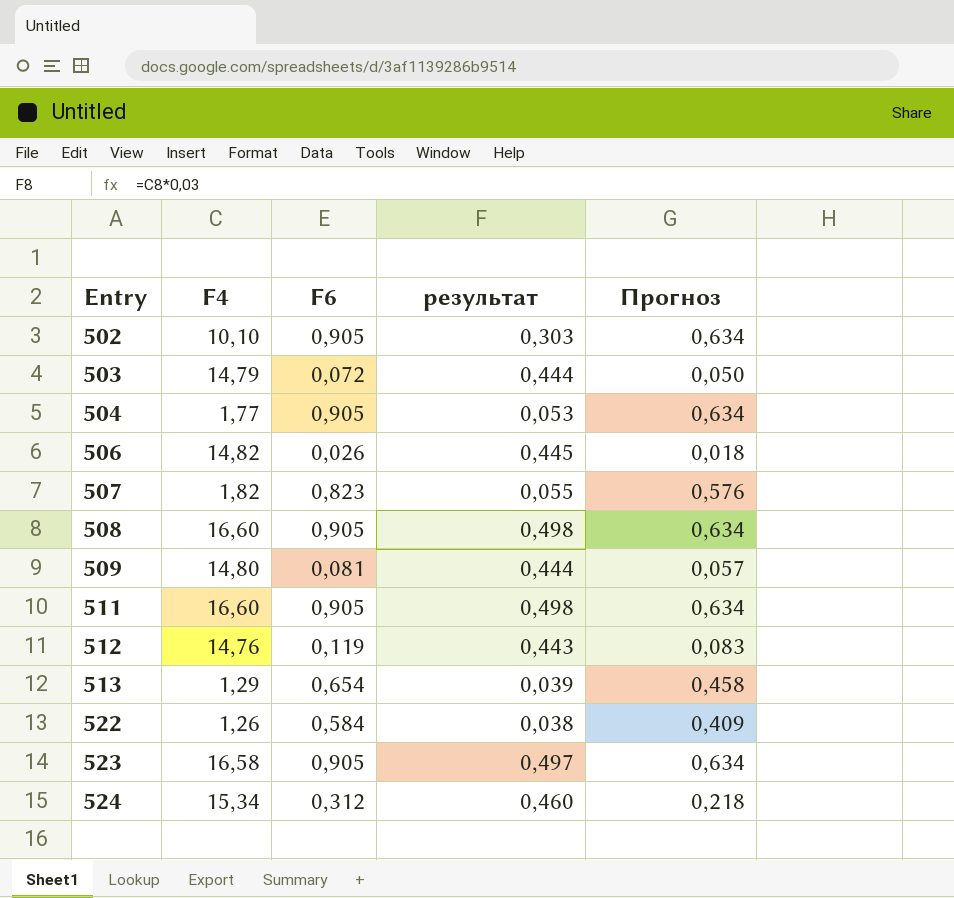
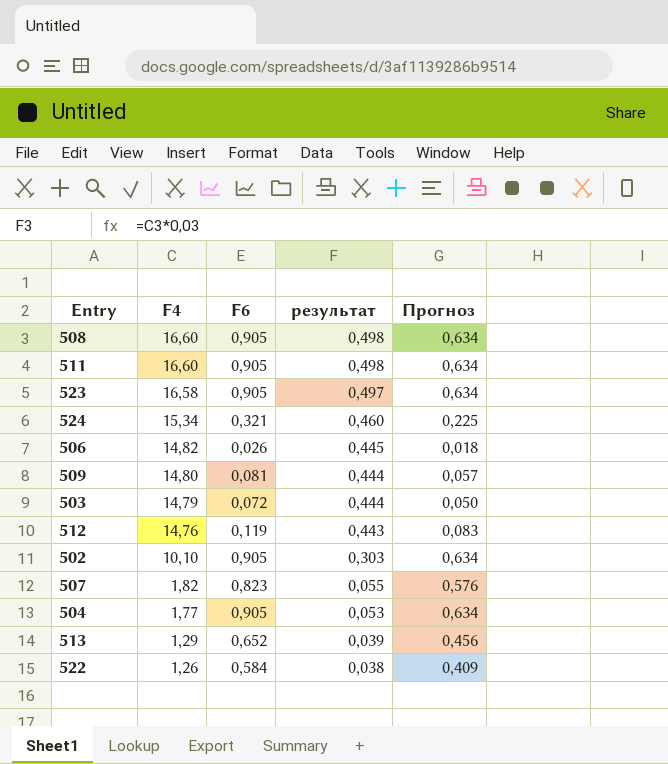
row order: Entry ascending -> F4 descending
524 | F6: 0,312 -> 0,321
524 | Прогноз: 0,218 -> 0,225
513 | F6: 0,654 -> 0,652
513 | Прогноз: 0,458 -> 0,456

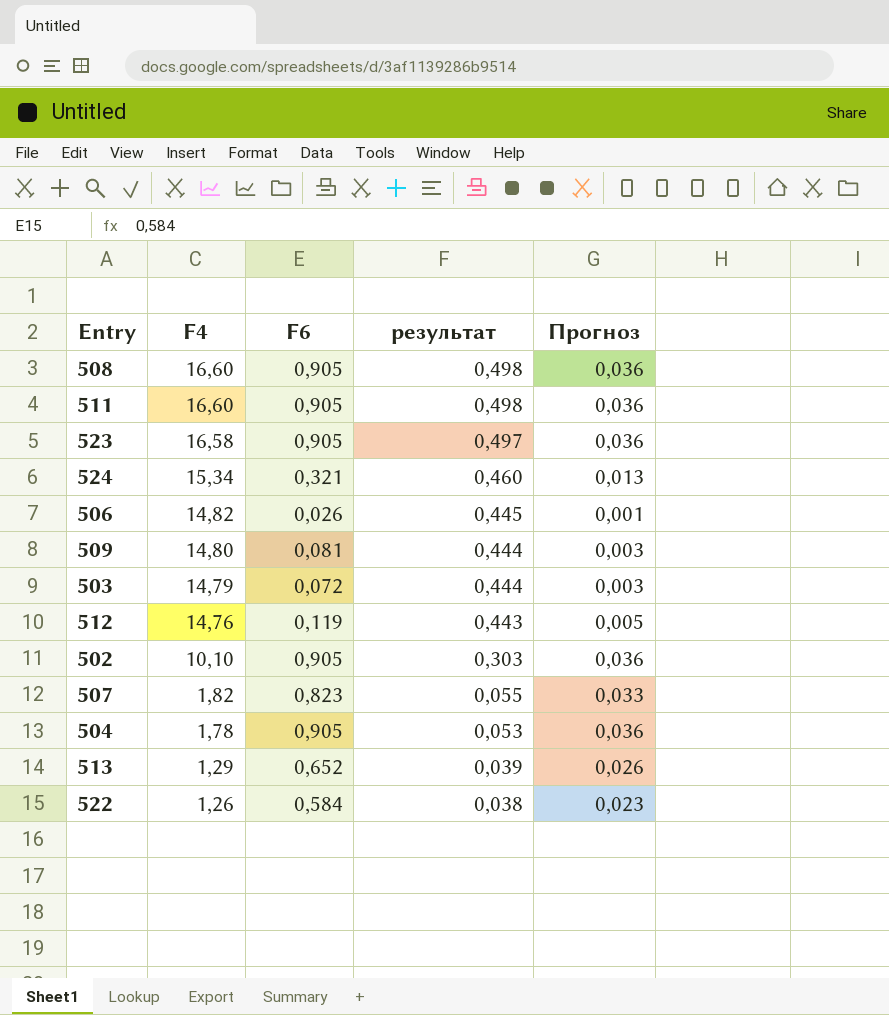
column Прогноз | formula: [F6] * 0,7 -> [F6] * 0,04
504 | F4: 1,77 -> 1,78

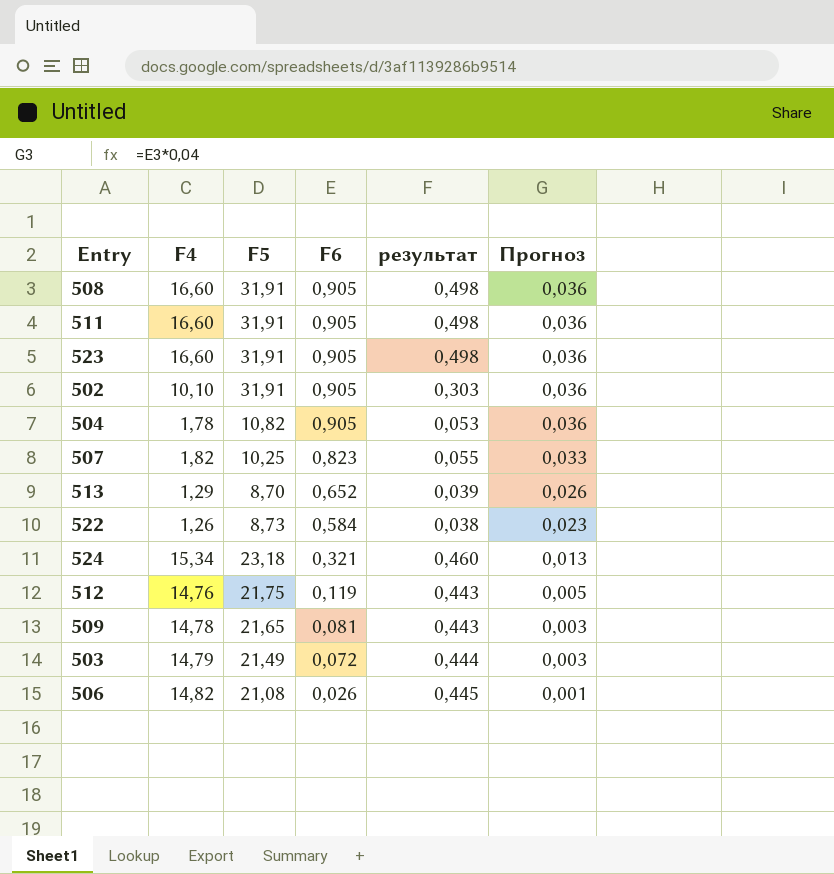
row order: F4 descending -> F6 descending
column F5 | position: none -> 3
523 | F4: 16,58 -> 16,60
523 | результат: 0,497 -> 0,498
509 | F4: 14,80 -> 14,78
509 | результат: 0,444 -> 0,443

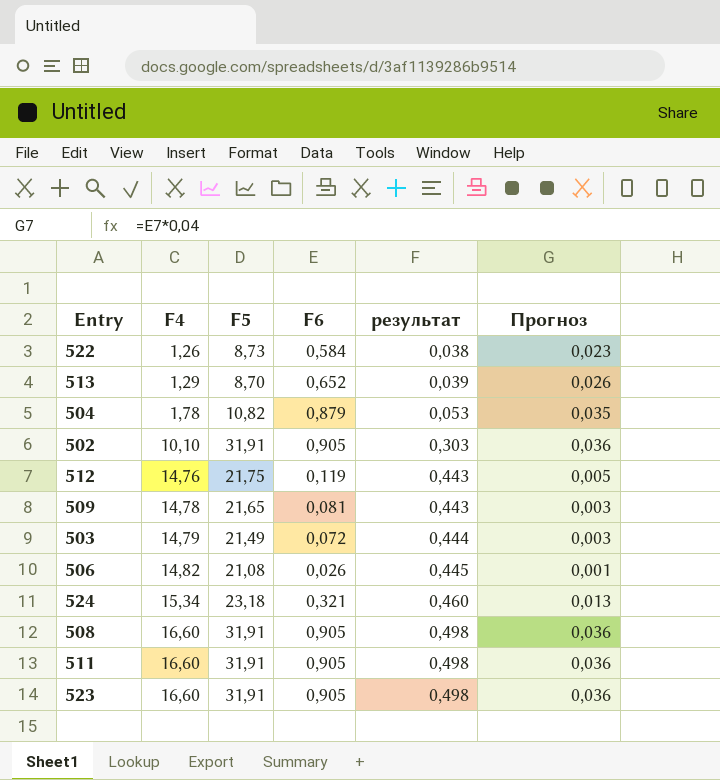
row order: F6 descending -> F4 ascending
row 507: 1,82 | 10,25 | 0,823 | 0,055 | 0,033 -> none
504 | F6: 0,905 -> 0,879
504 | Прогноз: 0,036 -> 0,035

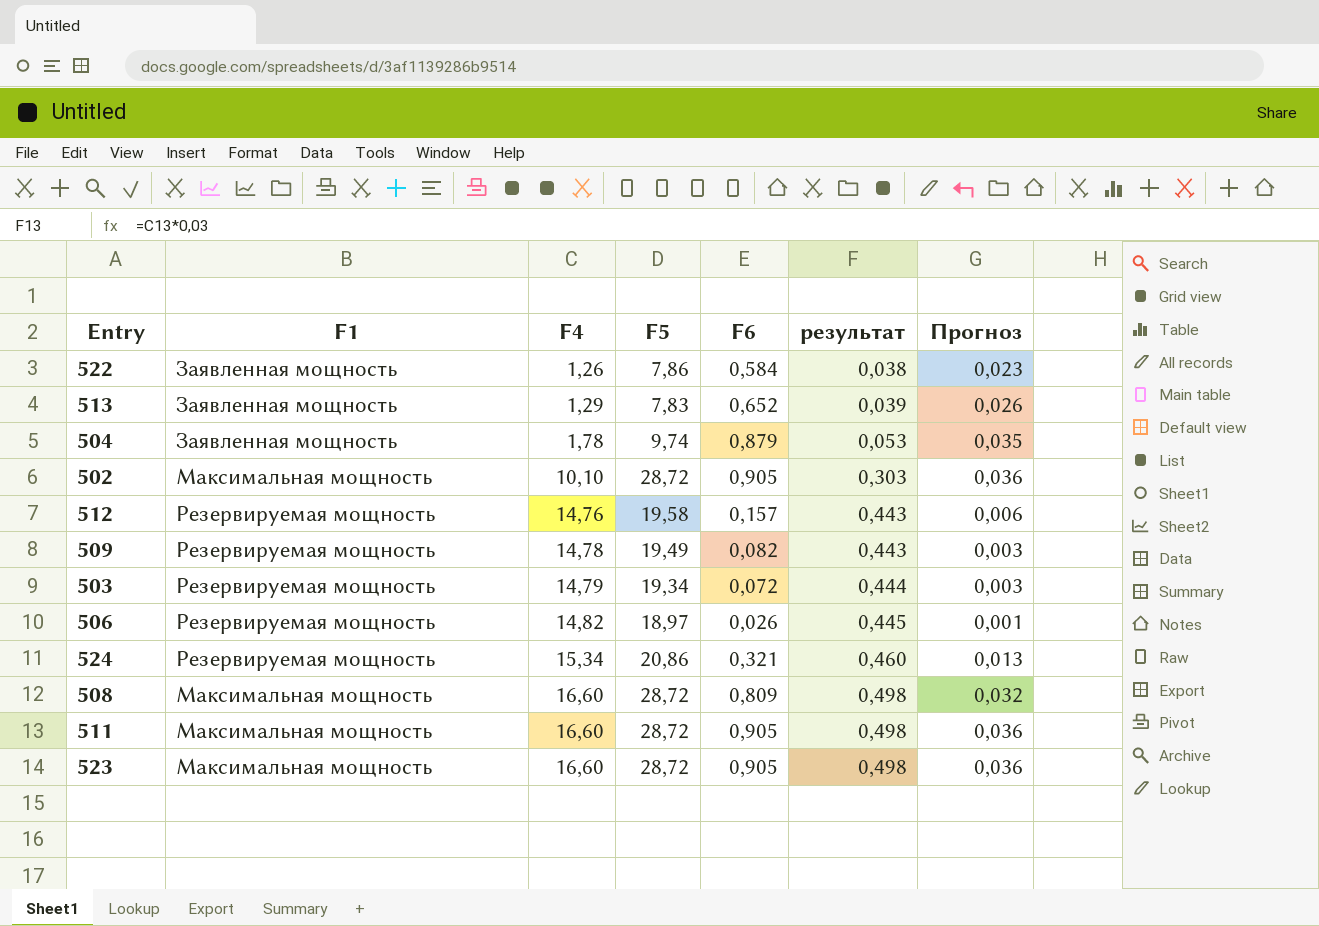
column F1 | position: none -> 2
522 | F5: 8,73 -> 7,86
513 | F5: 8,70 -> 7,83
504 | F5: 10,82 -> 9,74
502 | F5: 31,91 -> 28,72
512 | F5: 21,75 -> 19,58
512 | F6: 0,119 -> 0,157
512 | Прогноз: 0,005 -> 0,006
509 | F5: 21,65 -> 19,49
509 | F6: 0,081 -> 0,082
503 | F5: 21,49 -> 19,34
506 | F5: 21,08 -> 18,97
524 | F5: 23,18 -> 20,86
508 | F5: 31,91 -> 28,72
508 | F6: 0,905 -> 0,809
508 | Прогноз: 0,036 -> 0,032
511 | F5: 31,91 -> 28,72
523 | F5: 31,91 -> 28,72

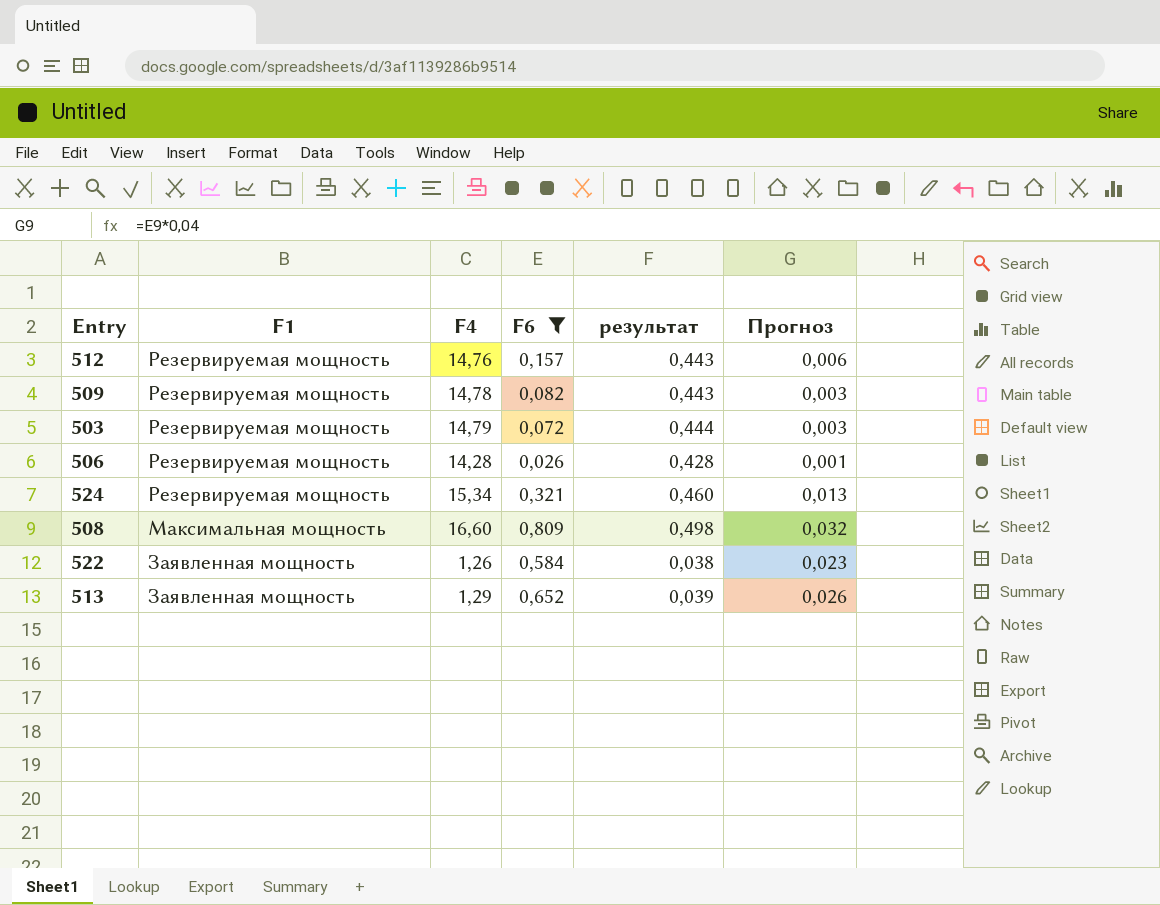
filter: none -> F6 <= 0,809
row order: F4 ascending -> F1 descending
column F5 | position: 4 -> none
506 | F4: 14,82 -> 14,28
506 | результат: 0,445 -> 0,428

